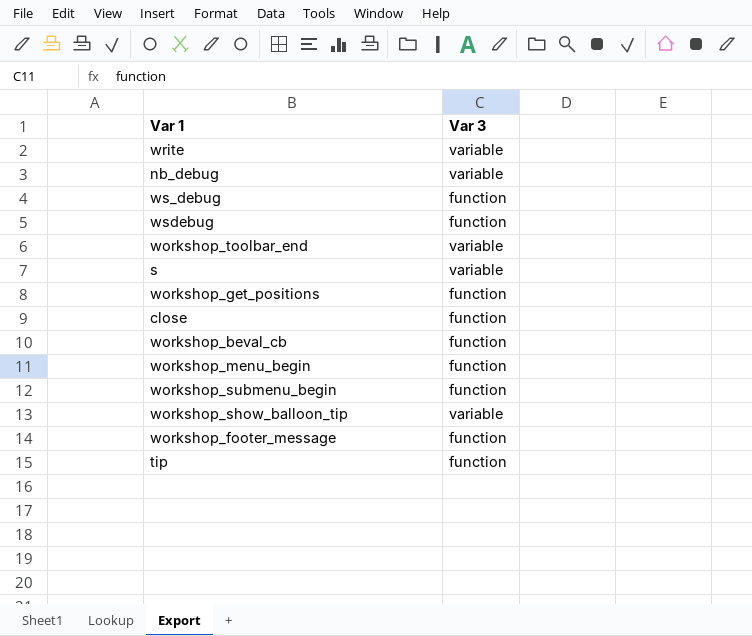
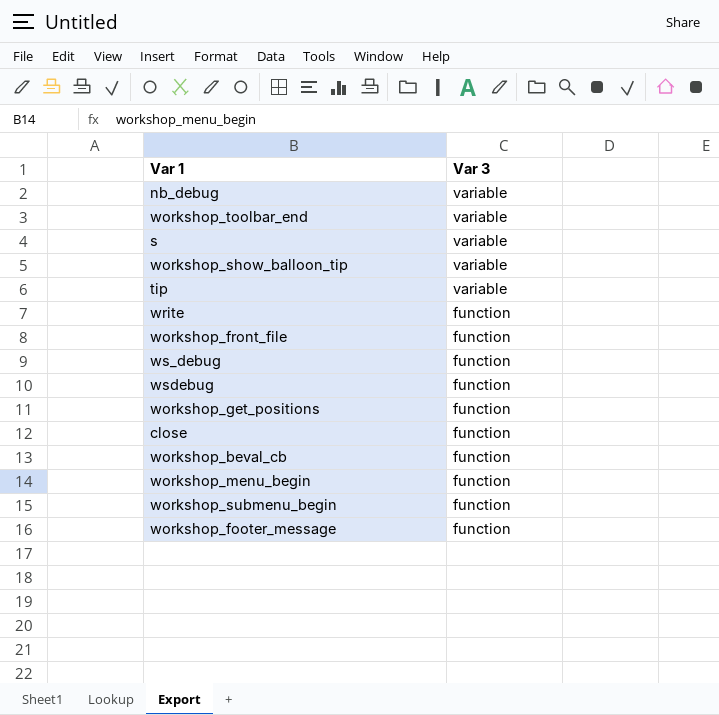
row order: none -> Var 3 descending
tip | Var 3: function -> variable
write | Var 3: variable -> function
row workshop_front_file: none -> function

